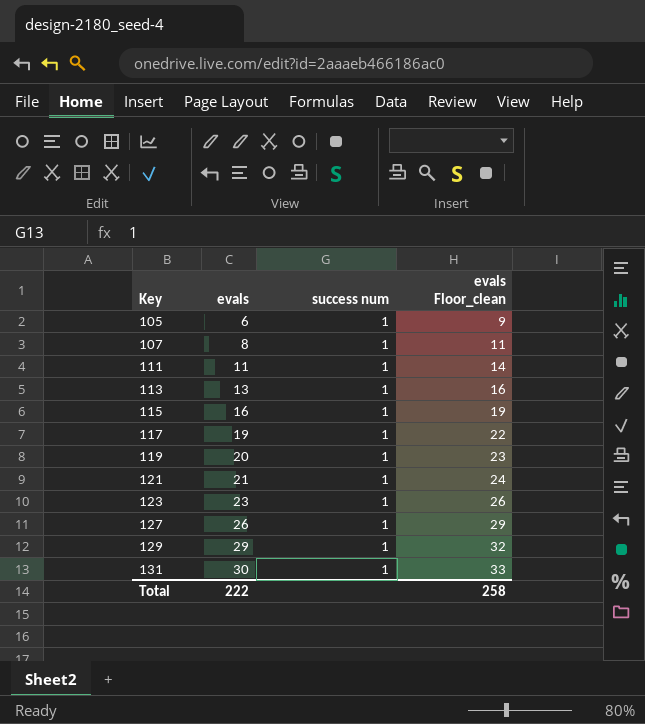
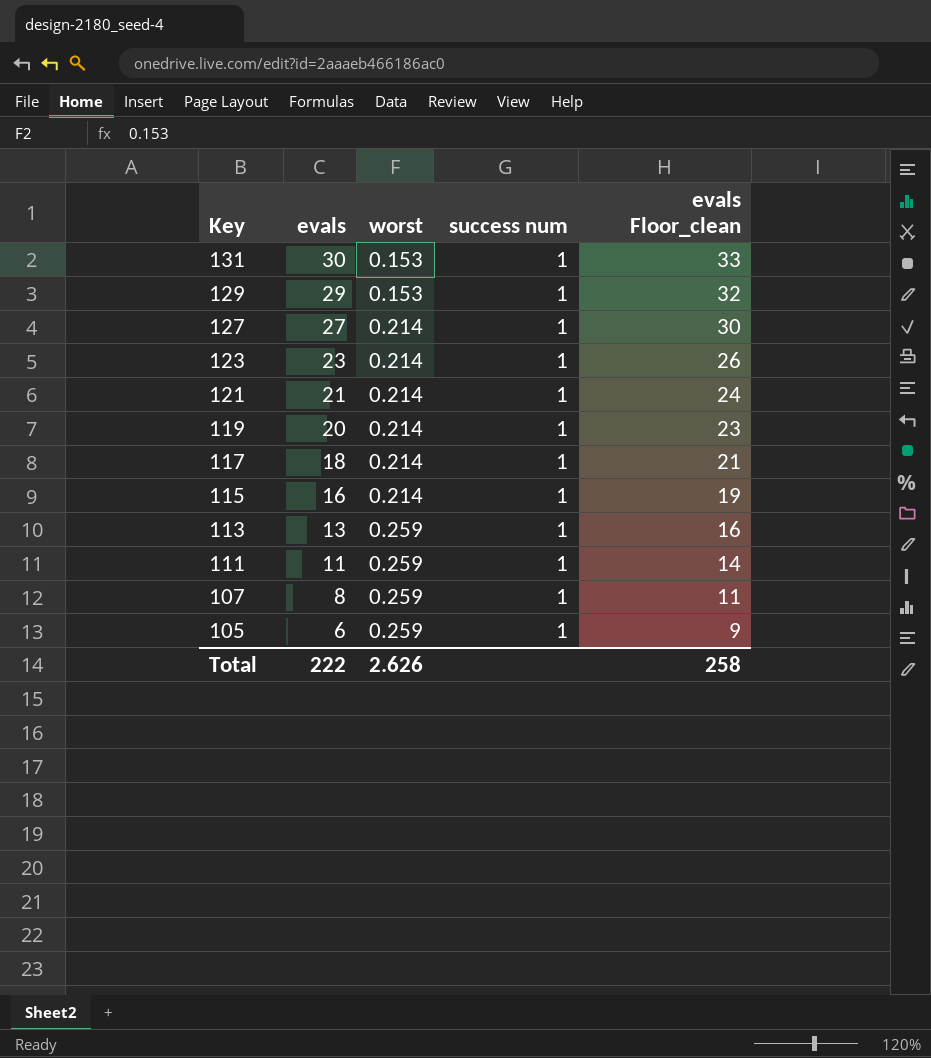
row order: Key ascending -> Key descending
column worst | position: none -> 3
127 | evals: 26 -> 27
127 | evals Floor_clean: 29 -> 30
117 | evals: 19 -> 18
117 | evals Floor_clean: 22 -> 21

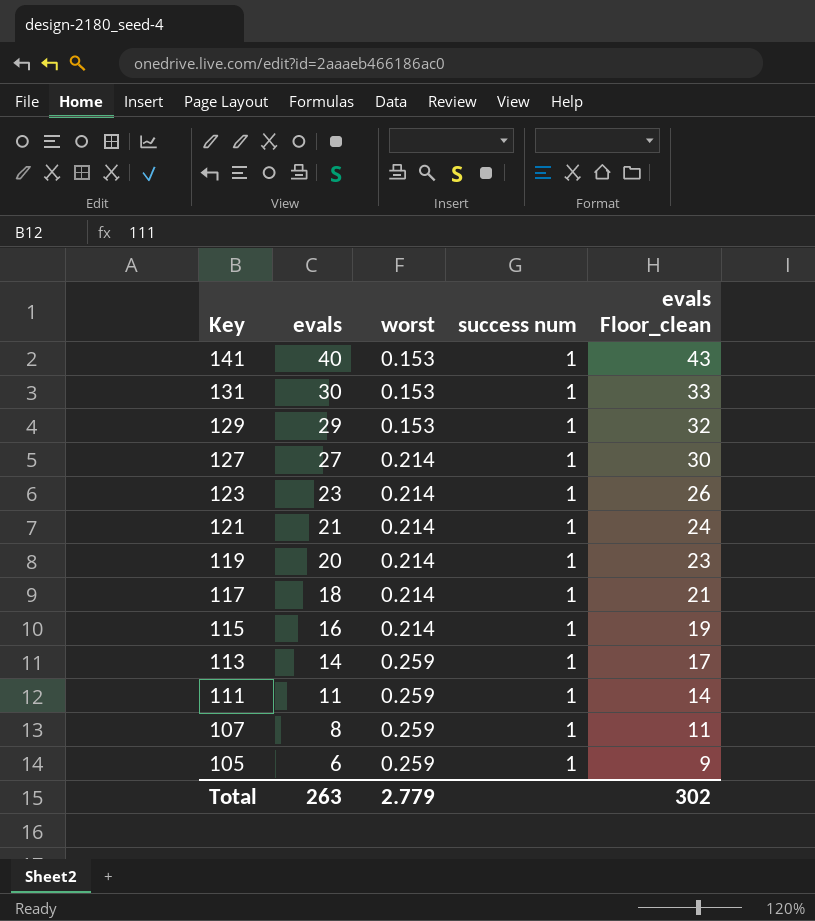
row 141: none -> 40 | 0.153 | 1 | 43
113 | evals: 13 -> 14
113 | evals Floor_clean: 16 -> 17
Total | evals: 222 -> 263
Total | worst: 2.626 -> 2.779
Total | evals Floor_clean: 258 -> 302

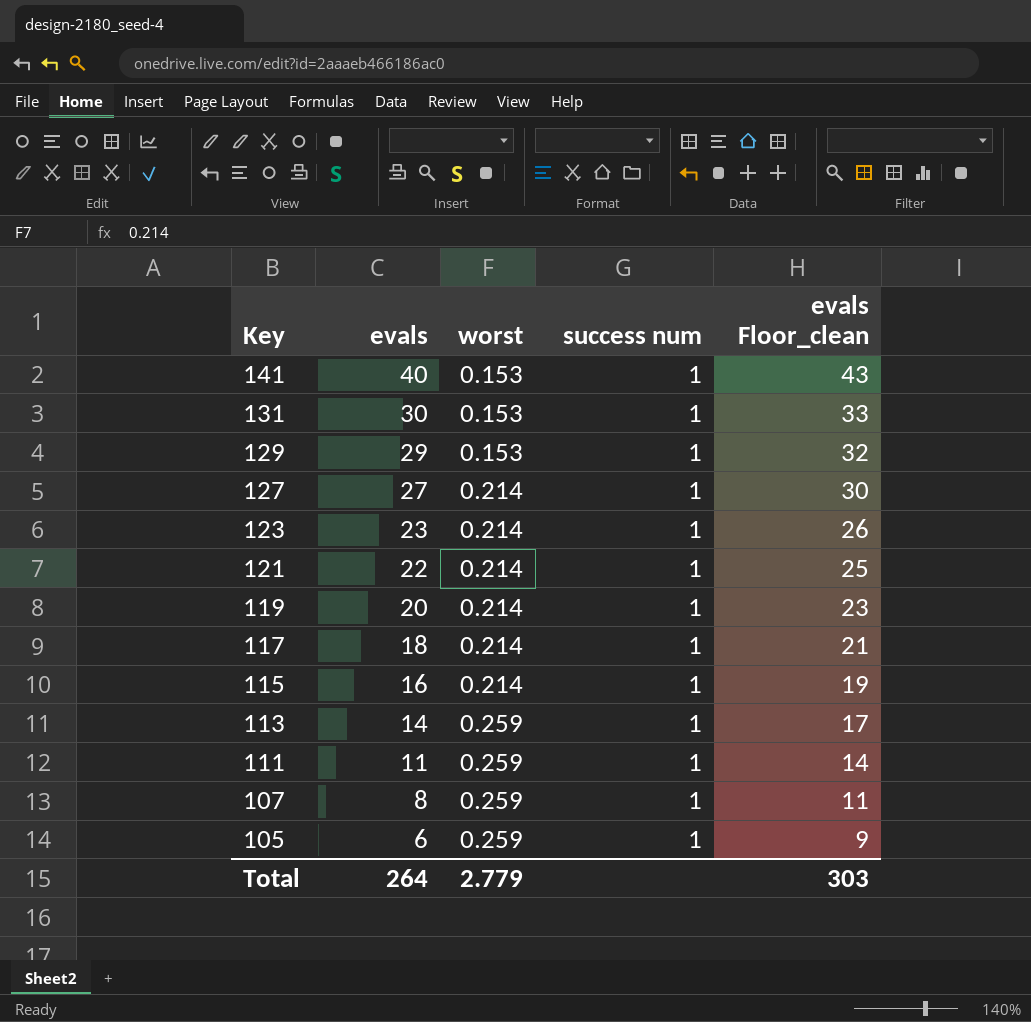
121 | evals: 21 -> 22
121 | evals Floor_clean: 24 -> 25
Total | evals: 263 -> 264
Total | evals Floor_clean: 302 -> 303

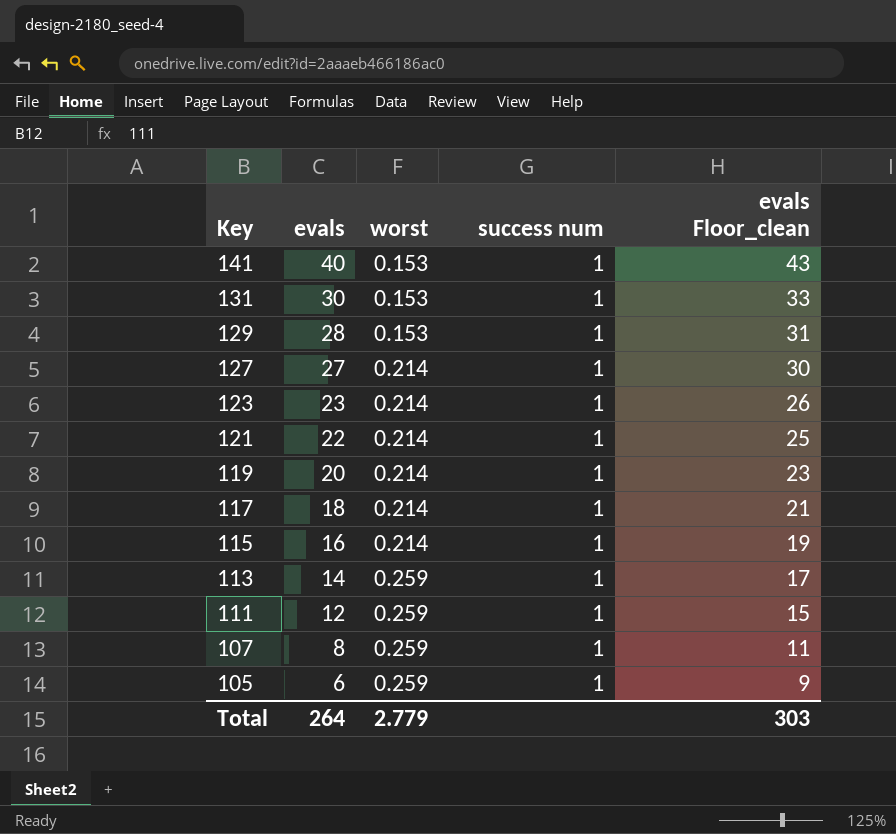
129 | evals: 29 -> 28
129 | evals Floor_clean: 32 -> 31
111 | evals: 11 -> 12
111 | evals Floor_clean: 14 -> 15

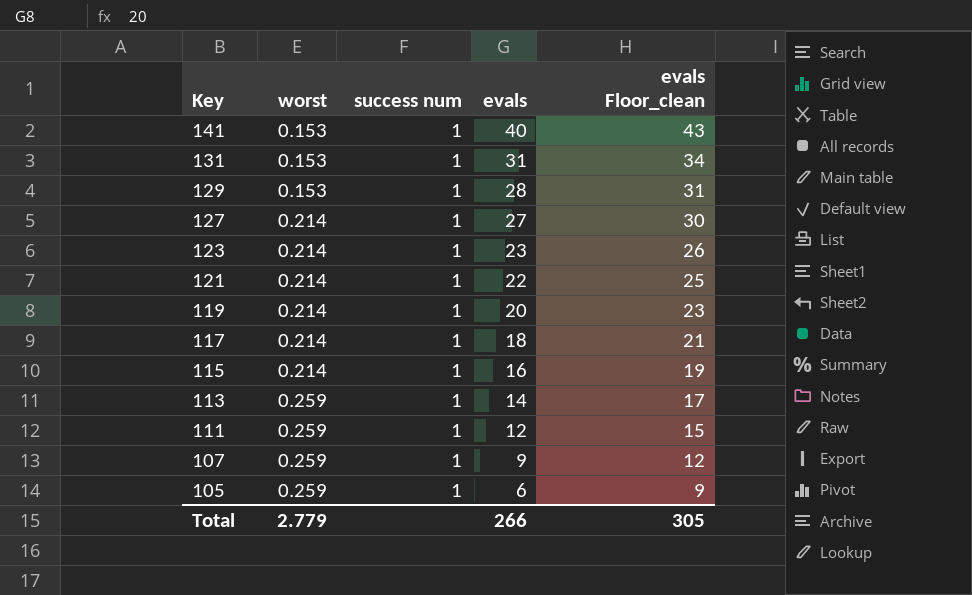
column evals | position: 2 -> 4
131 | evals: 30 -> 31
131 | evals Floor_clean: 33 -> 34
107 | evals: 8 -> 9
107 | evals Floor_clean: 11 -> 12
Total | evals: 264 -> 266
Total | evals Floor_clean: 303 -> 305

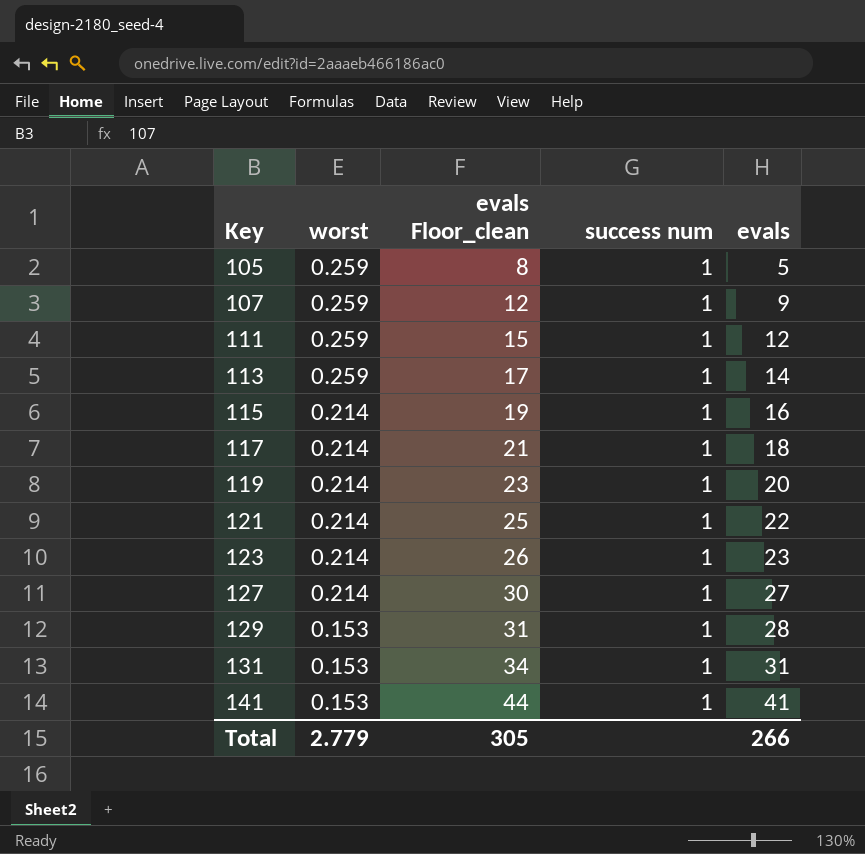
row order: Key descending -> Key ascending
column evals Floor_clean | position: 5 -> 3
105 | evals Floor_clean: 9 -> 8
105 | evals: 6 -> 5
141 | evals Floor_clean: 43 -> 44
141 | evals: 40 -> 41

